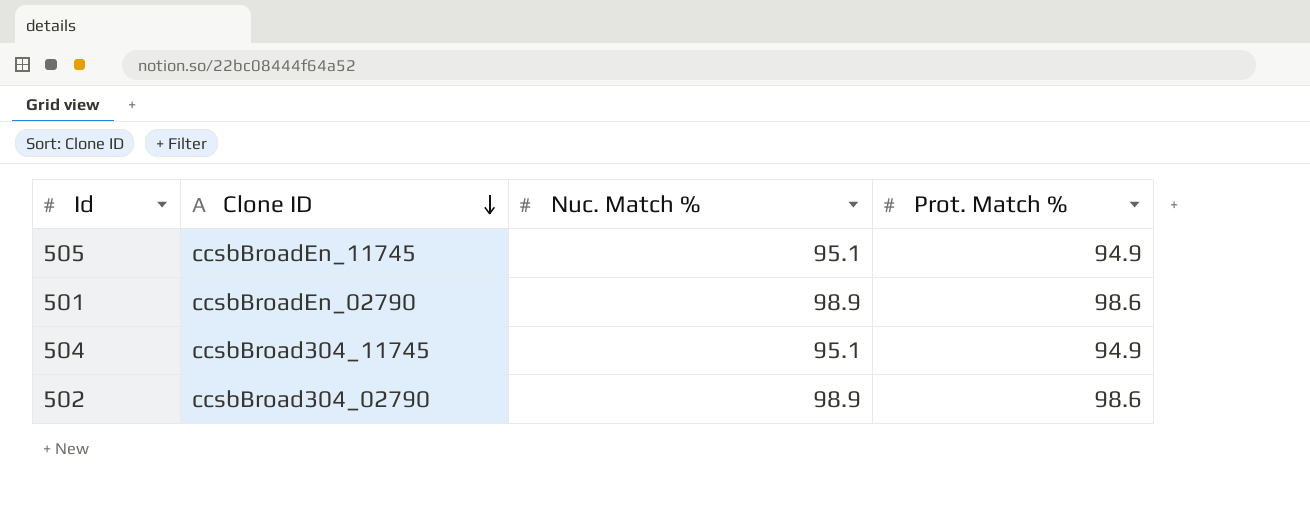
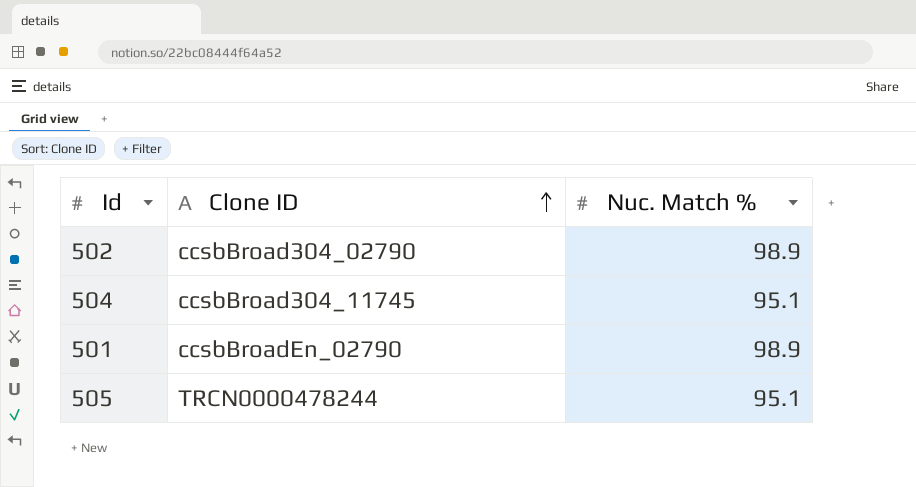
row order: Clone ID descending -> Clone ID ascending
column Prot. Match % | position: 4 -> none
505 | Clone ID: ccsbBroadEn_11745 -> TRCN0000478244

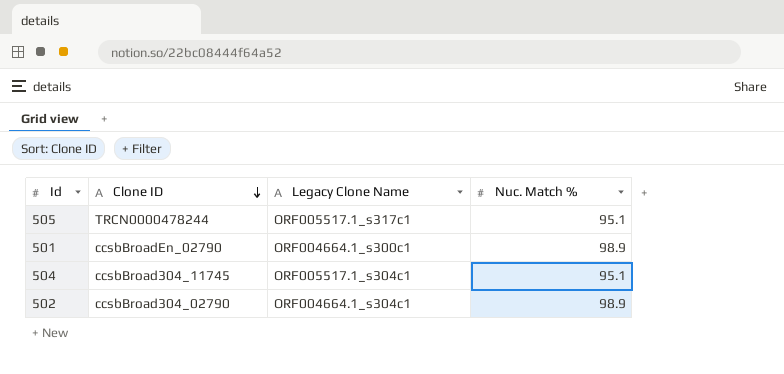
row order: Clone ID ascending -> Clone ID descending
column Legacy Clone Name | position: none -> 3

